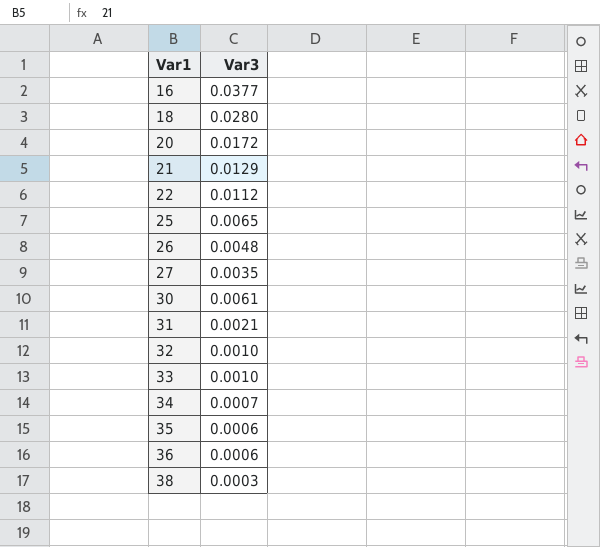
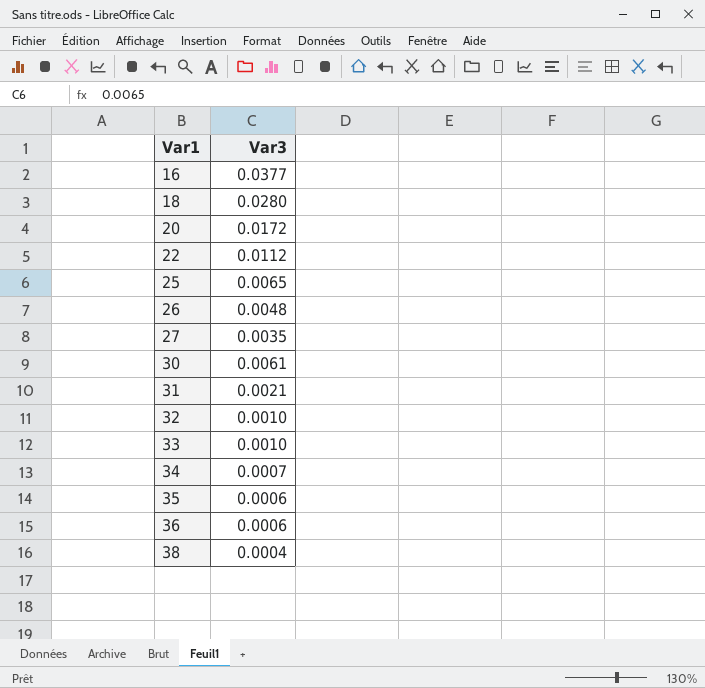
row 21: 0.0129 -> none
38 | Var3: 0.0003 -> 0.0004

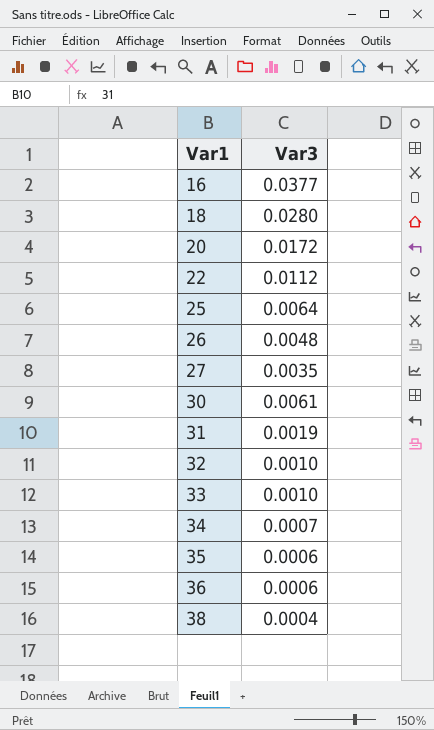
25 | Var3: 0.0065 -> 0.0064
31 | Var3: 0.0021 -> 0.0019

